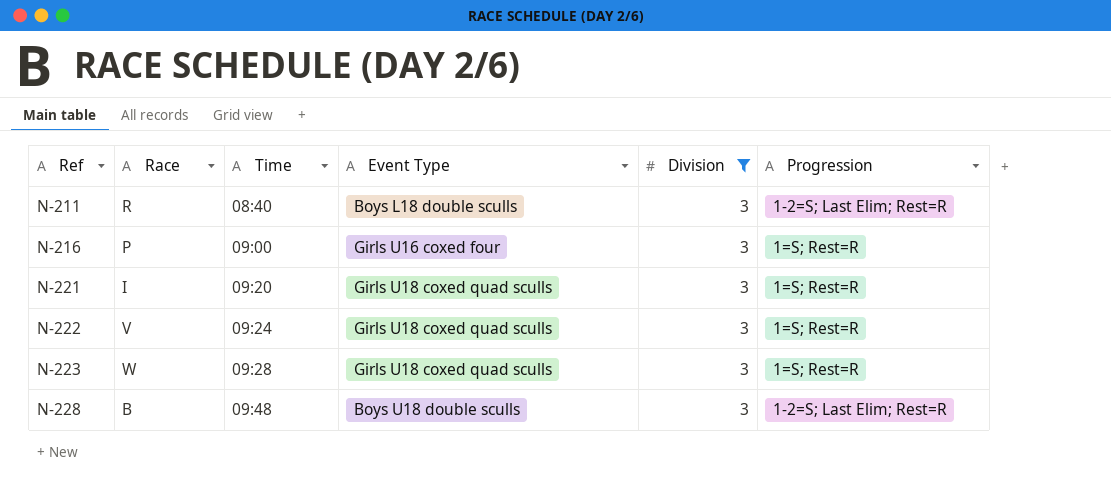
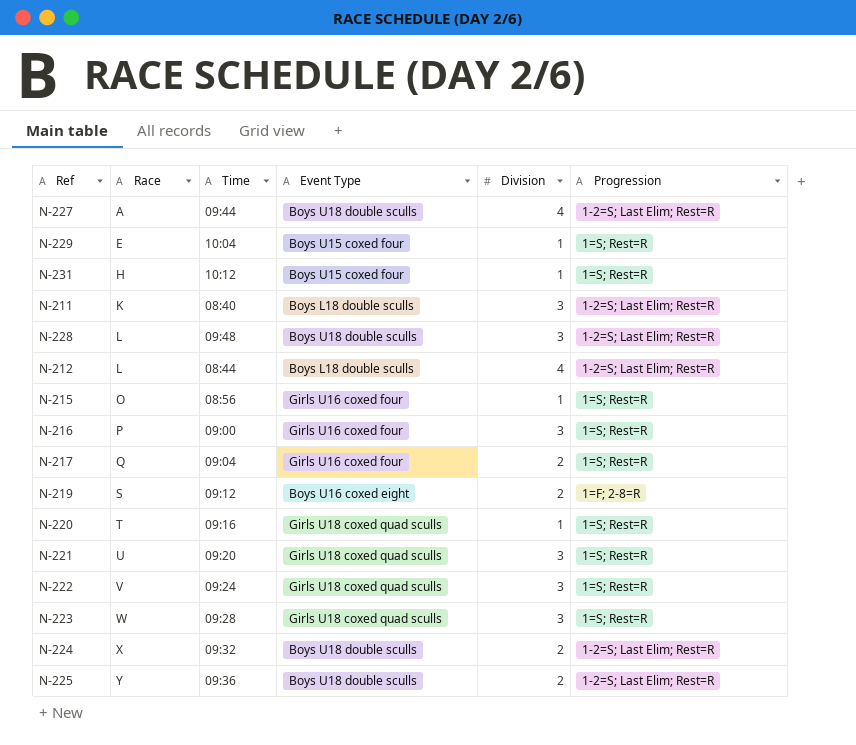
filter: Division = 3 -> none
row order: Ref ascending -> Race ascending
N-211 | Race: R -> K
N-228 | Race: B -> L
N-221 | Race: I -> U

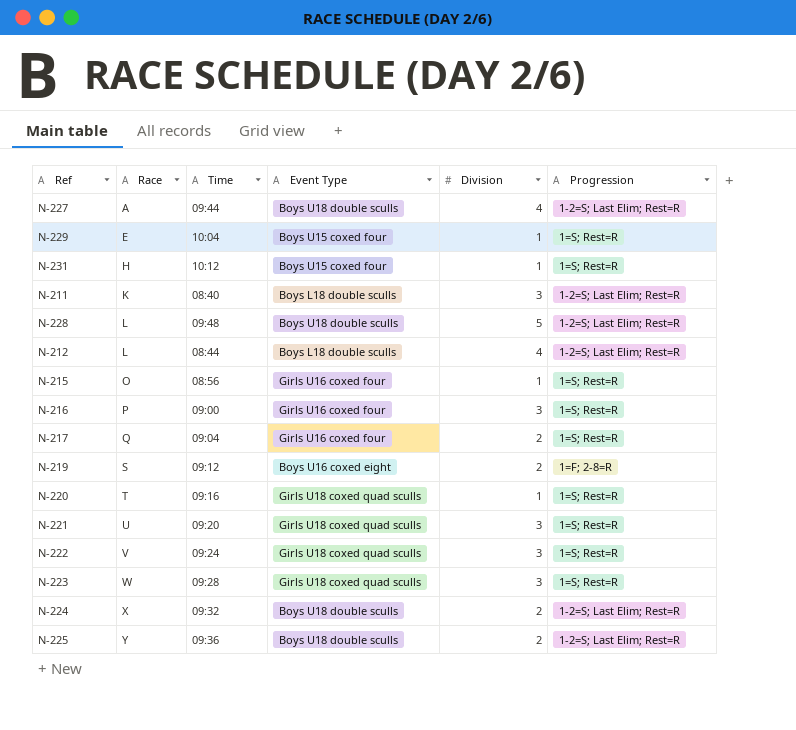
N-228 | Division: 3 -> 5

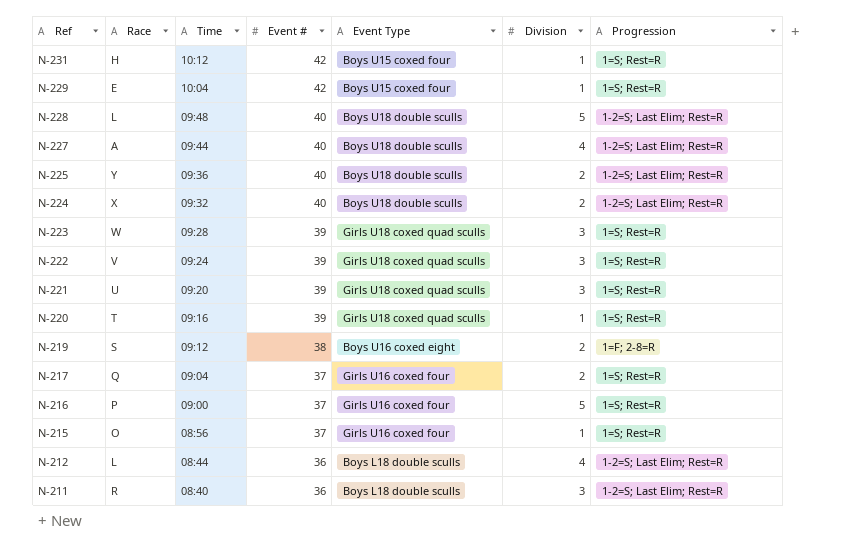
row order: Race ascending -> Ref descending
column Event # | position: none -> 4
N-216 | Division: 3 -> 5
N-211 | Race: K -> R

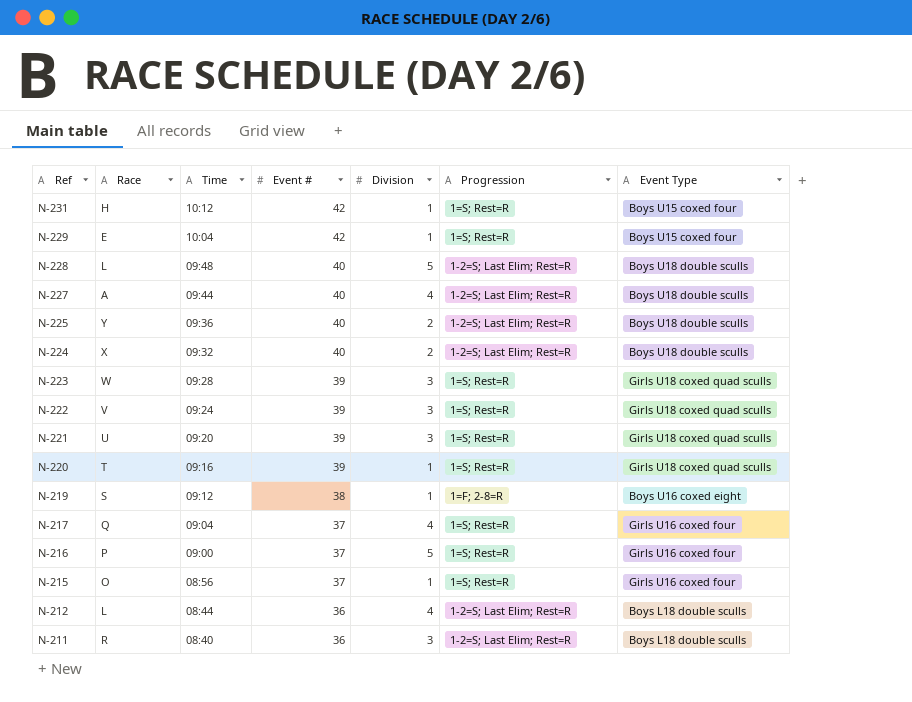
column Event Type | position: 5 -> 7
N-219 | Division: 2 -> 1
N-217 | Division: 2 -> 4

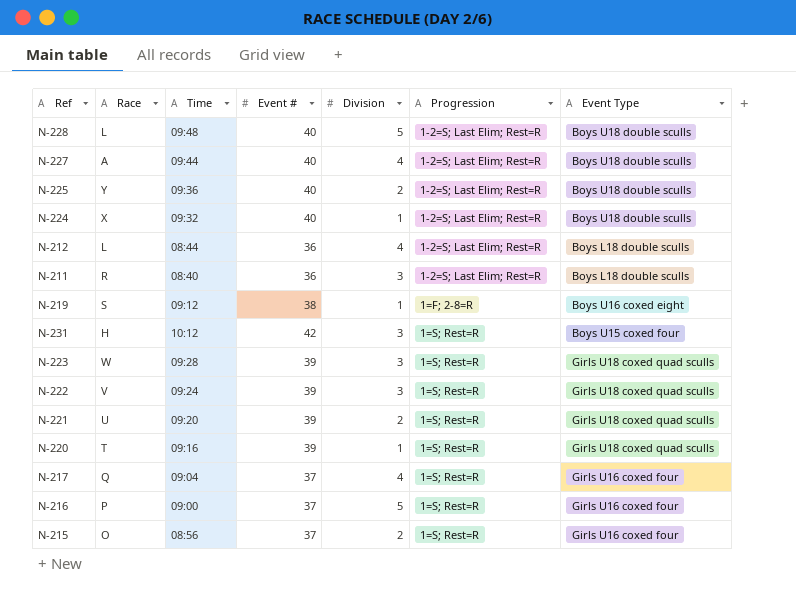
row order: Ref descending -> Progression ascending
row N-229: E | 10:04 | 42 | 1 | 1=S; Rest=R | Boys U15 coxed four -> none
N-224 | Division: 2 -> 1
N-231 | Division: 1 -> 3
N-221 | Division: 3 -> 2
N-215 | Division: 1 -> 2

